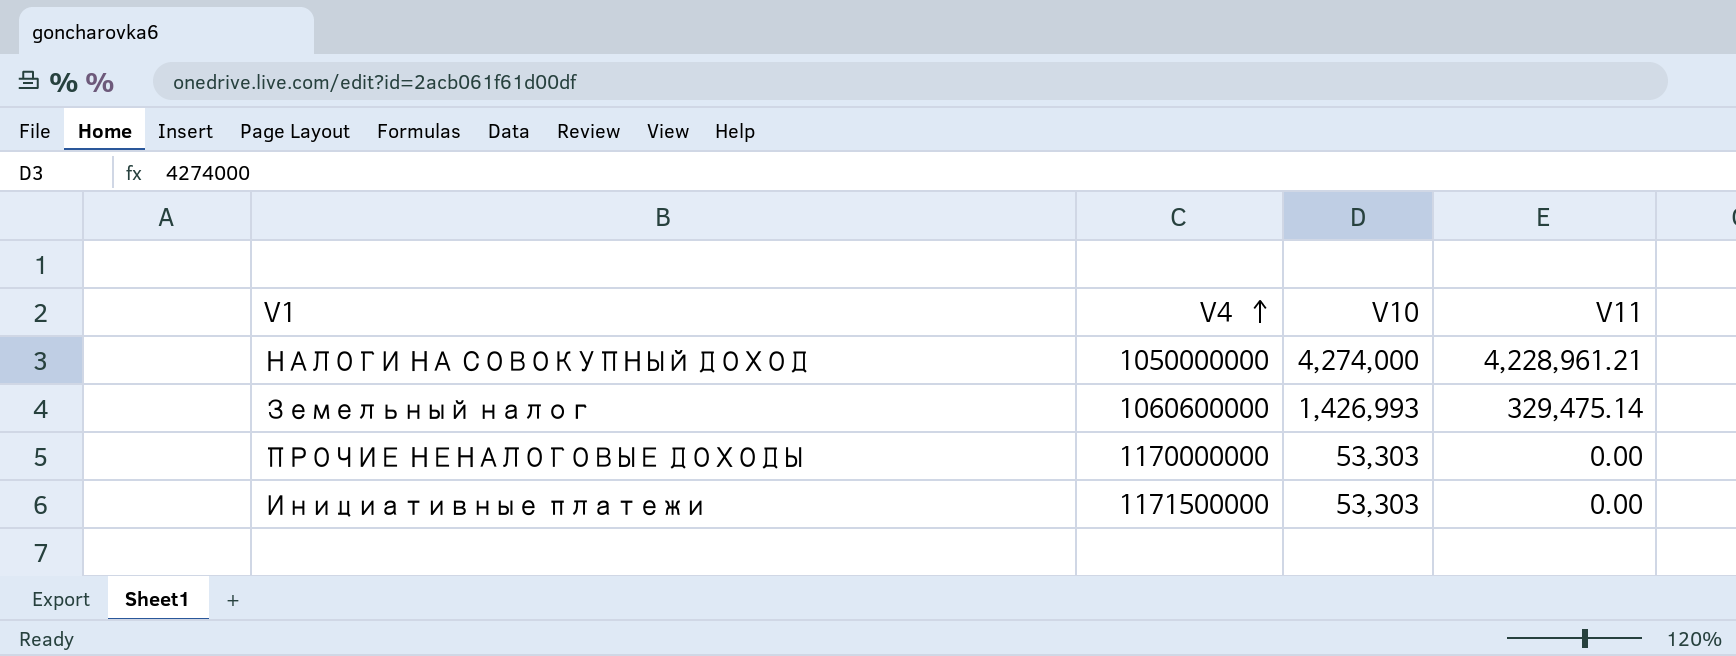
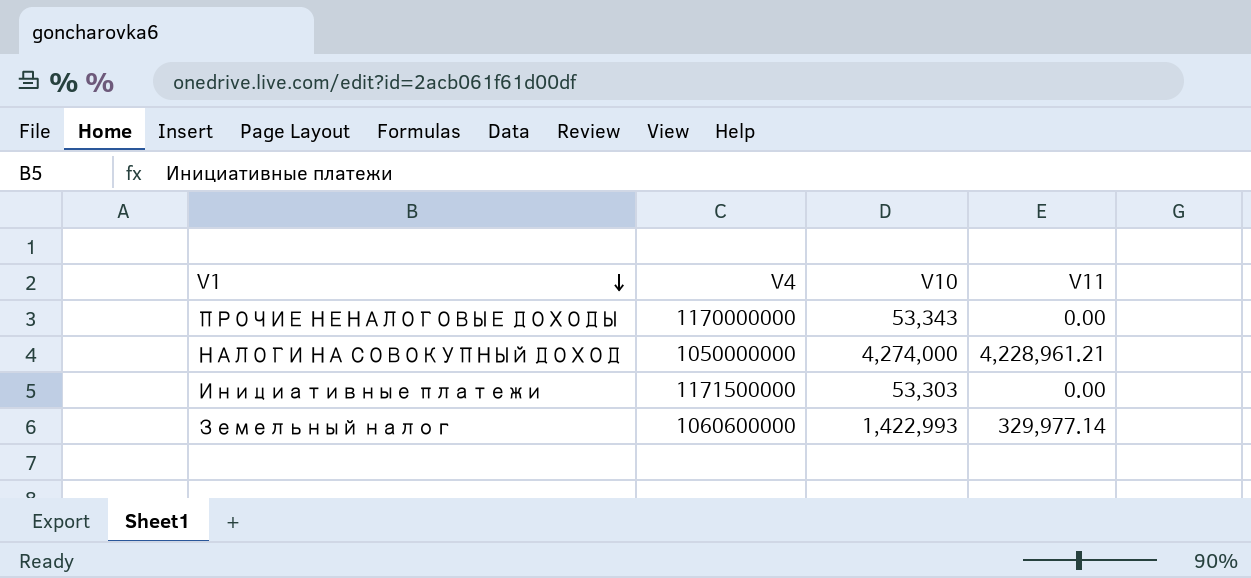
row order: V4 ascending -> V1 descending
ПРОЧИЕ НЕНАЛОГОВЫЕ ДОХОДЫ | V10: 53,303 -> 53,343
Земельный налог | V10: 1,426,993 -> 1,422,993
Земельный налог | V11: 329,475.14 -> 329,977.14

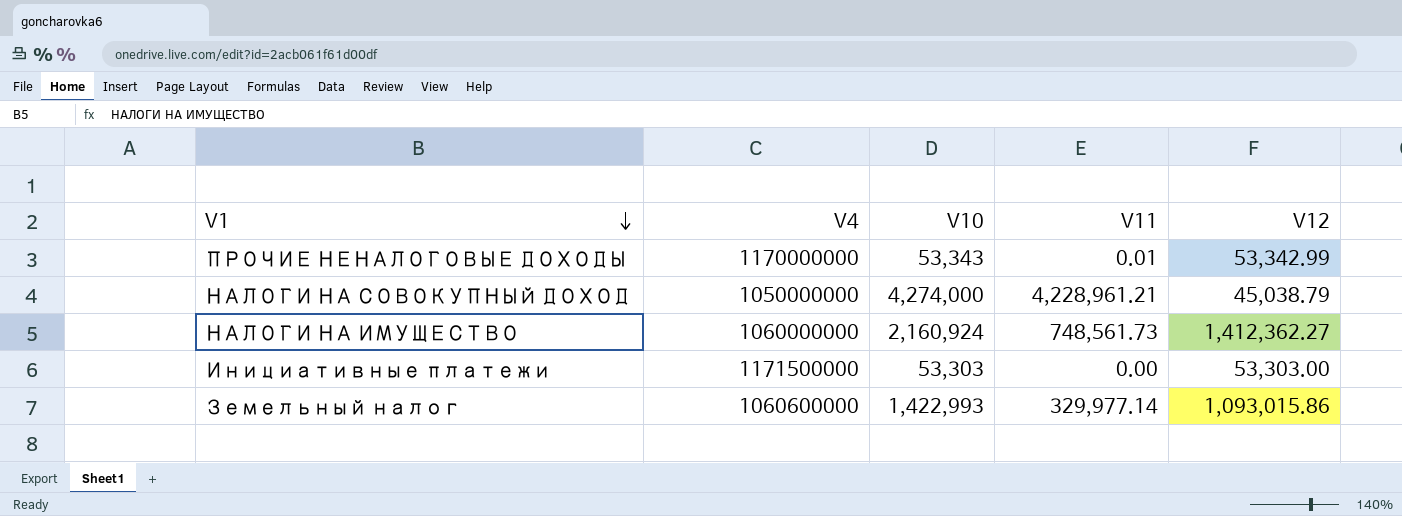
column V12 | formula: none -> [V10] - [V11]
ПРОЧИЕ НЕНАЛОГОВЫЕ ДОХОДЫ | V11: 0.00 -> 0.01
row НАЛОГИ НА ИМУЩЕСТВО: none -> 1060000000 | 2,160,924 | 748,561.73 | 1,412,362.27

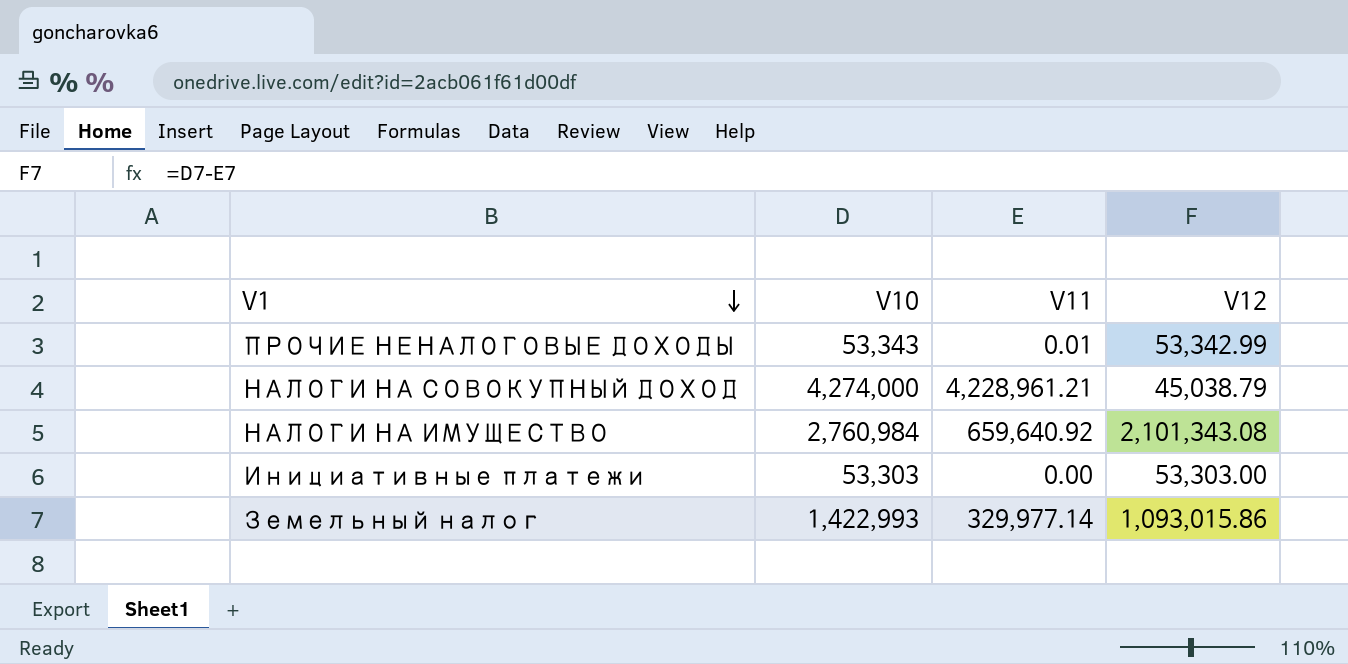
column V4 | position: 2 -> none
НАЛОГИ НА ИМУЩЕСТВО | V10: 2,160,924 -> 2,760,984
НАЛОГИ НА ИМУЩЕСТВО | V11: 748,561.73 -> 659,640.92
НАЛОГИ НА ИМУЩЕСТВО | V12: 1,412,362.27 -> 2,101,343.08

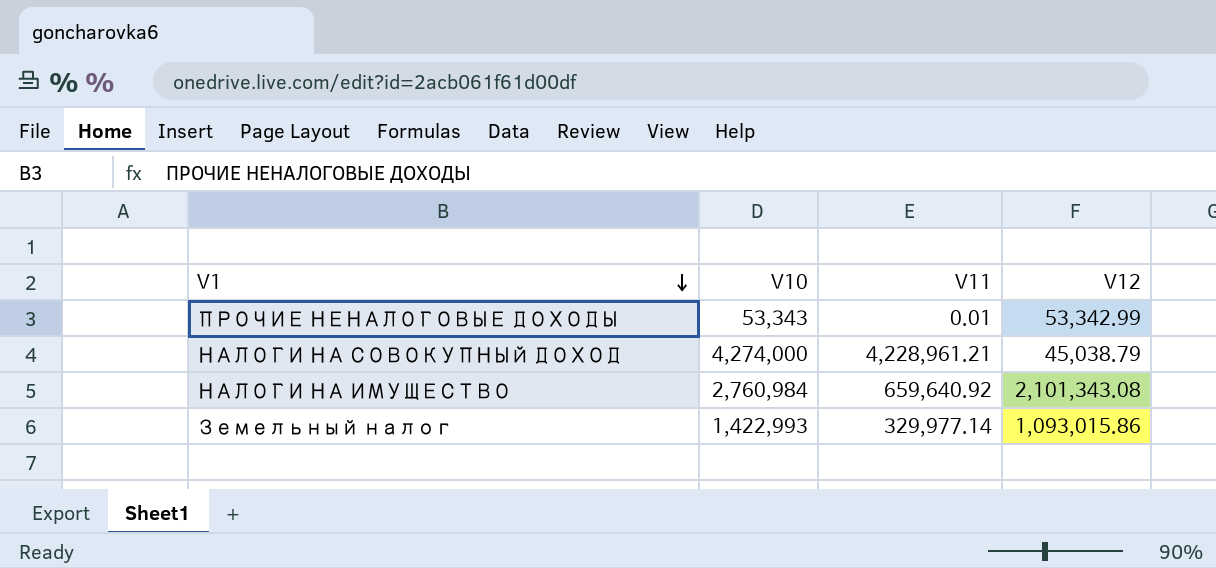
row Инициативные платежи: 53,303 | 0.00 | 53,303.00 -> none

